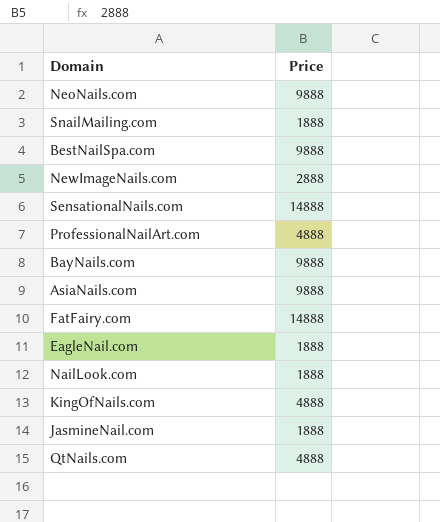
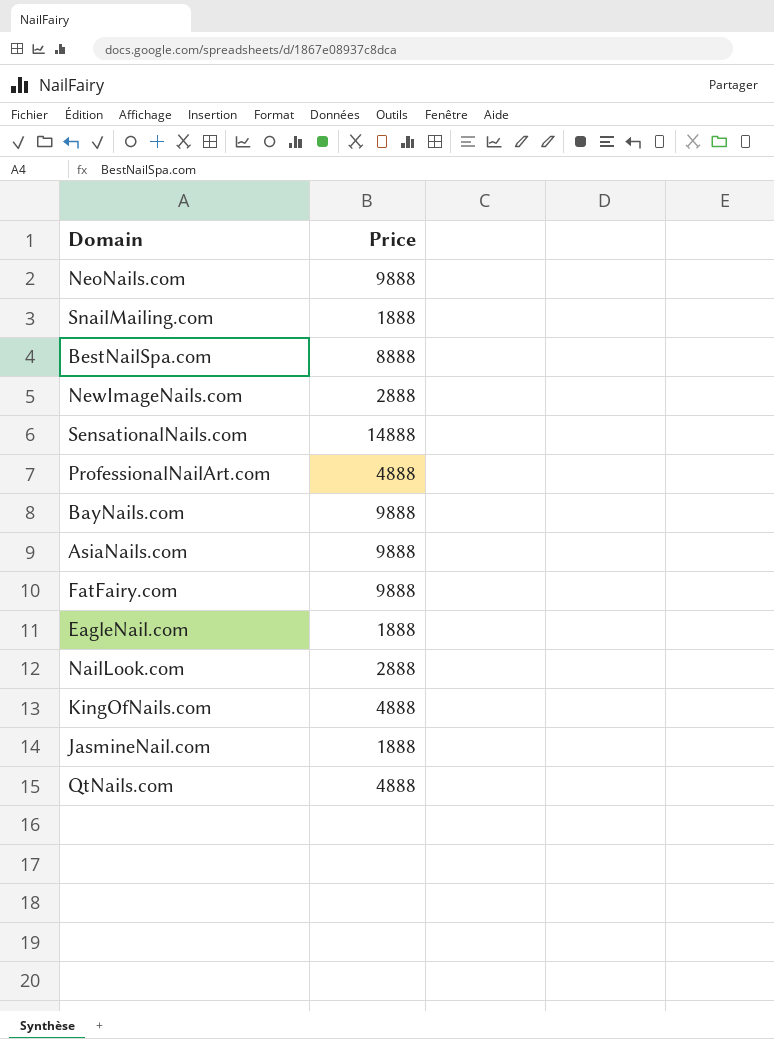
BestNailSpa.com | Price: 9888 -> 8888
FatFairy.com | Price: 14888 -> 9888
NailLook.com | Price: 1888 -> 2888

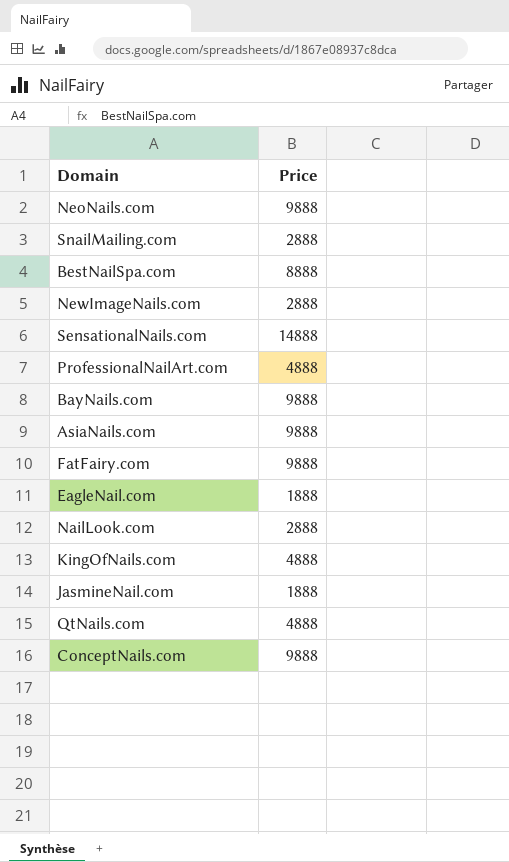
SnailMailing.com | Price: 1888 -> 2888
row ConceptNails.com: none -> 9888

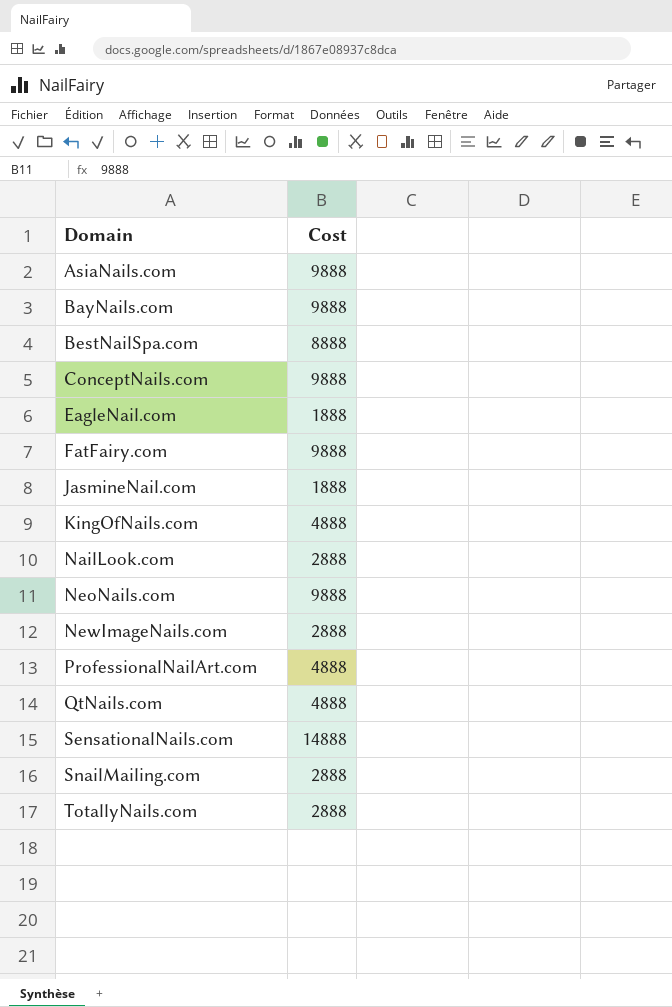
row order: none -> Domain ascending
column name: Price -> Cost
row TotallyNails.com: none -> 2888

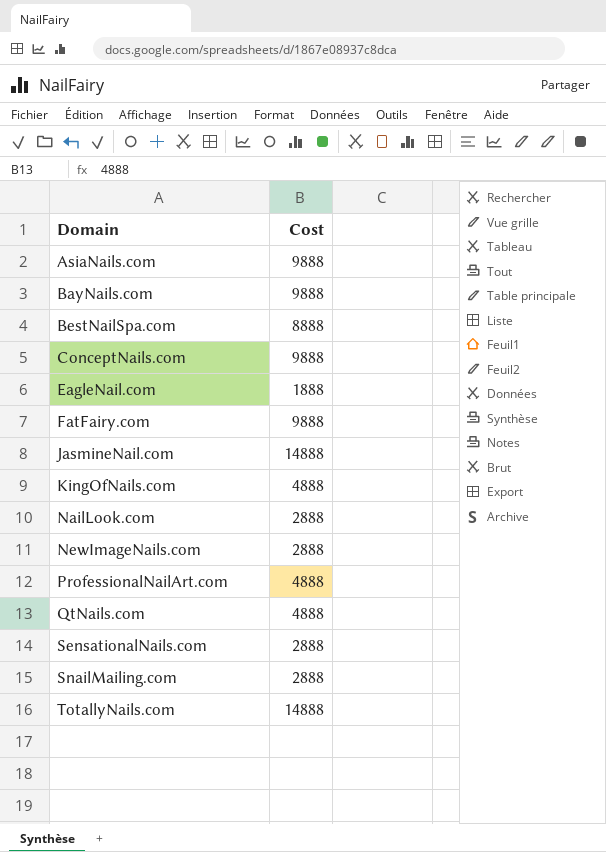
row NeoNails.com: 9888 -> none
JasmineNail.com | Cost: 1888 -> 14888
SensationalNails.com | Cost: 14888 -> 2888
TotallyNails.com | Cost: 2888 -> 14888

